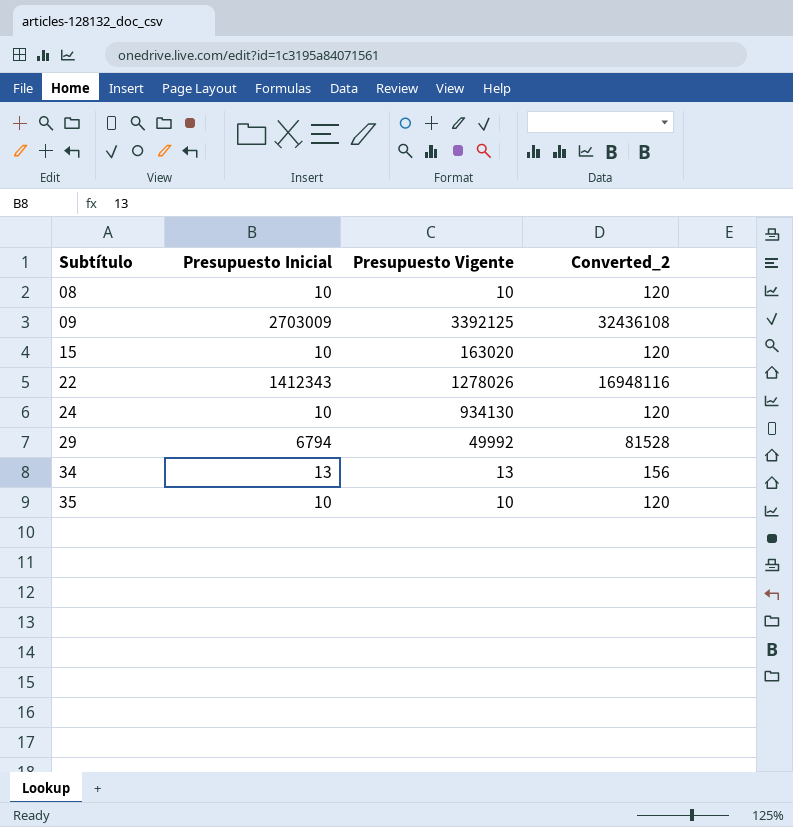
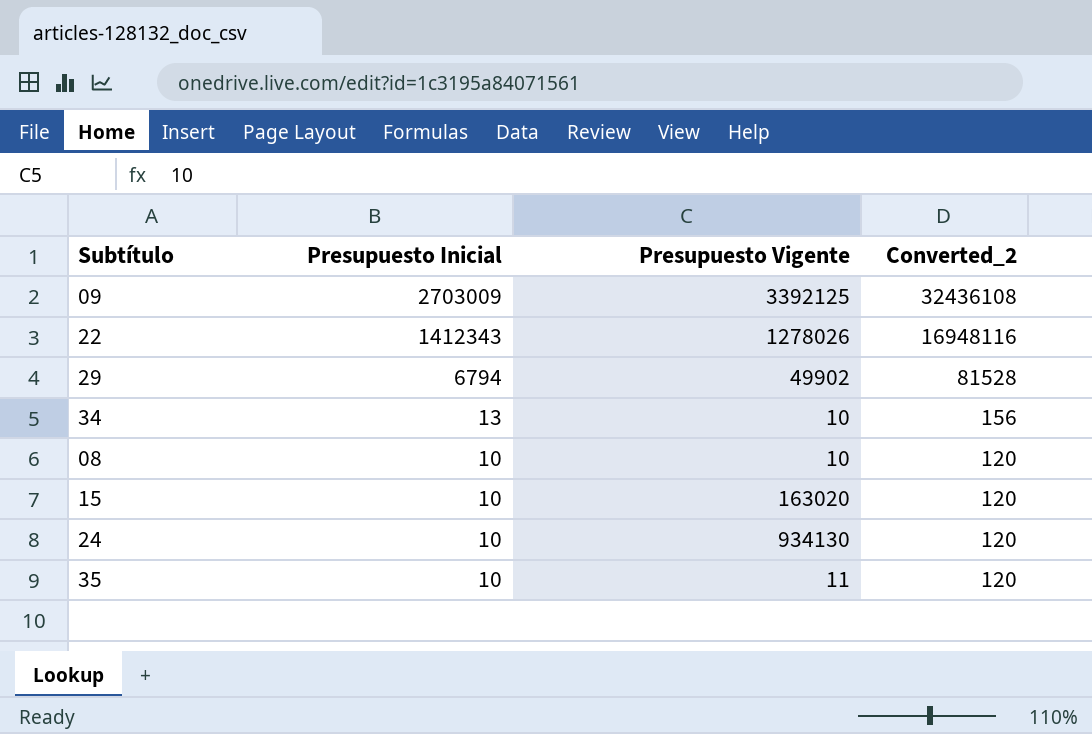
row order: Subtítulo ascending -> Presupuesto Inicial descending
29 | Presupuesto Vigente: 49992 -> 49902
34 | Presupuesto Vigente: 13 -> 10
35 | Presupuesto Vigente: 10 -> 11

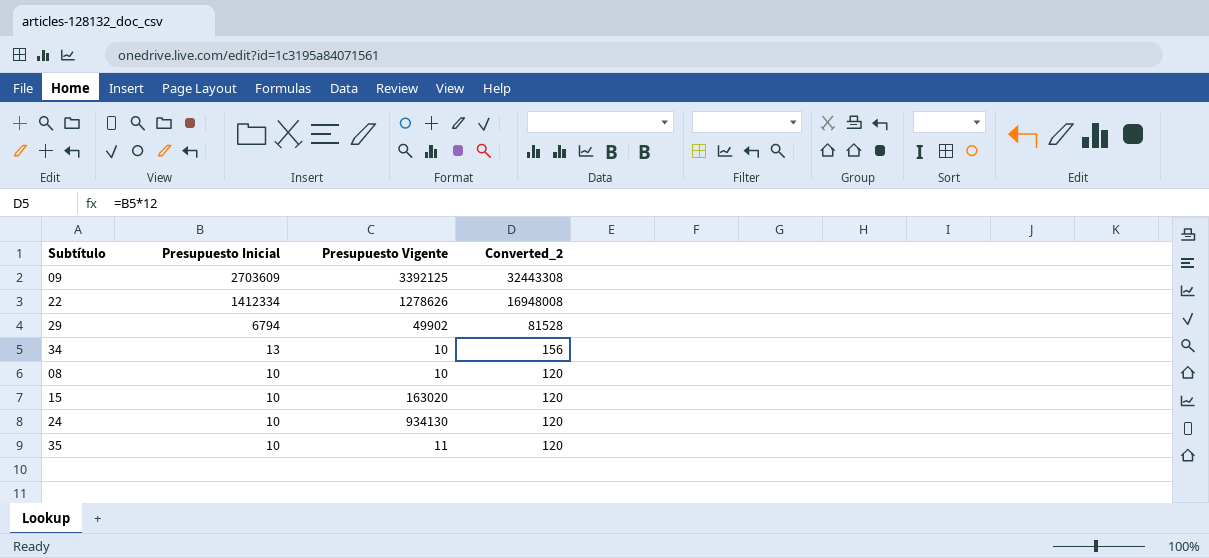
09 | Presupuesto Inicial: 2703009 -> 2703609
09 | Converted_2: 32436108 -> 32443308
22 | Presupuesto Inicial: 1412343 -> 1412334
22 | Presupuesto Vigente: 1278026 -> 1278626
22 | Converted_2: 16948116 -> 16948008

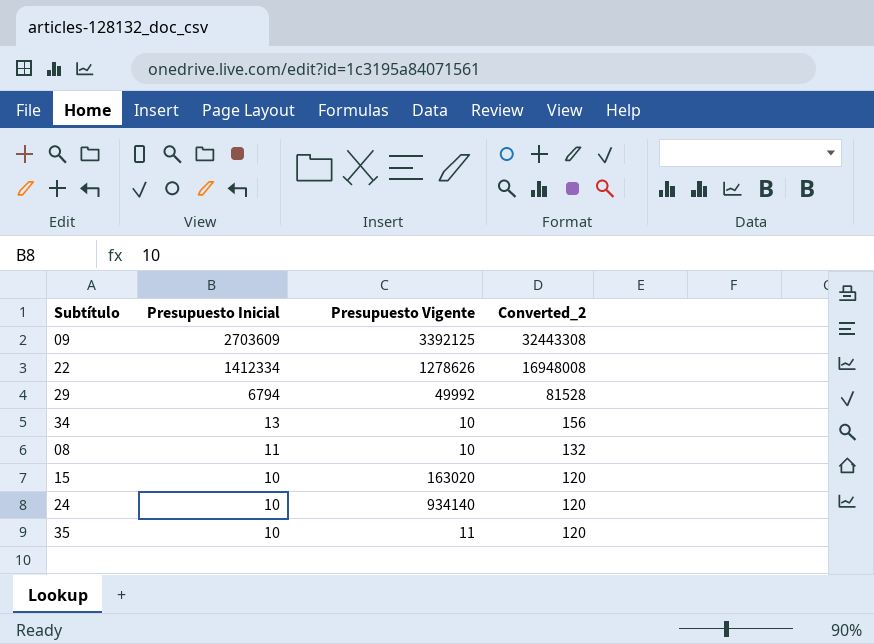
29 | Presupuesto Vigente: 49902 -> 49992
08 | Presupuesto Inicial: 10 -> 11
08 | Converted_2: 120 -> 132
24 | Presupuesto Vigente: 934130 -> 934140

